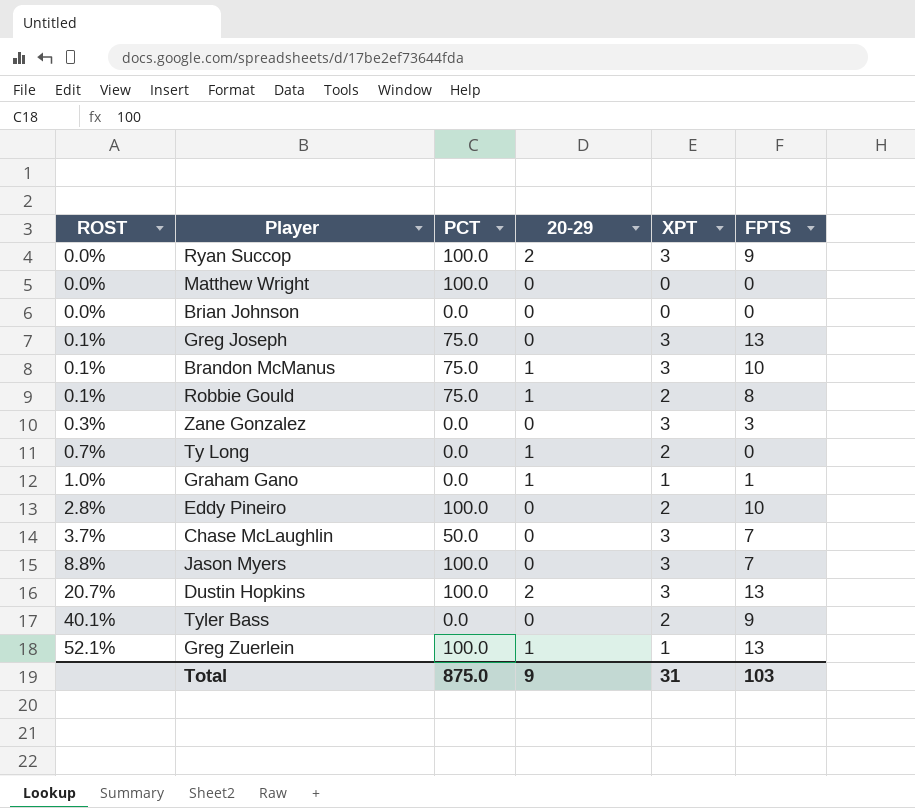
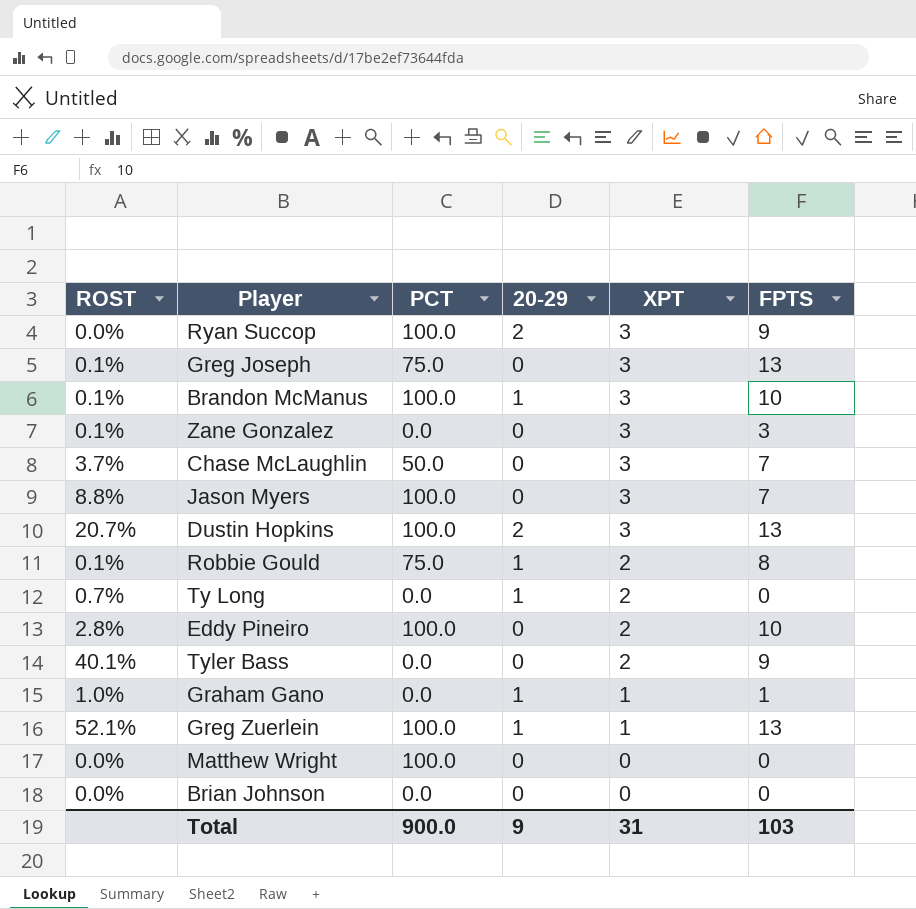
row order: ROST ascending -> XPT descending
Brandon McManus | PCT: 75.0 -> 100.0
Zane Gonzalez | ROST: 0.3% -> 0.1%
Total | PCT: 875.0 -> 900.0

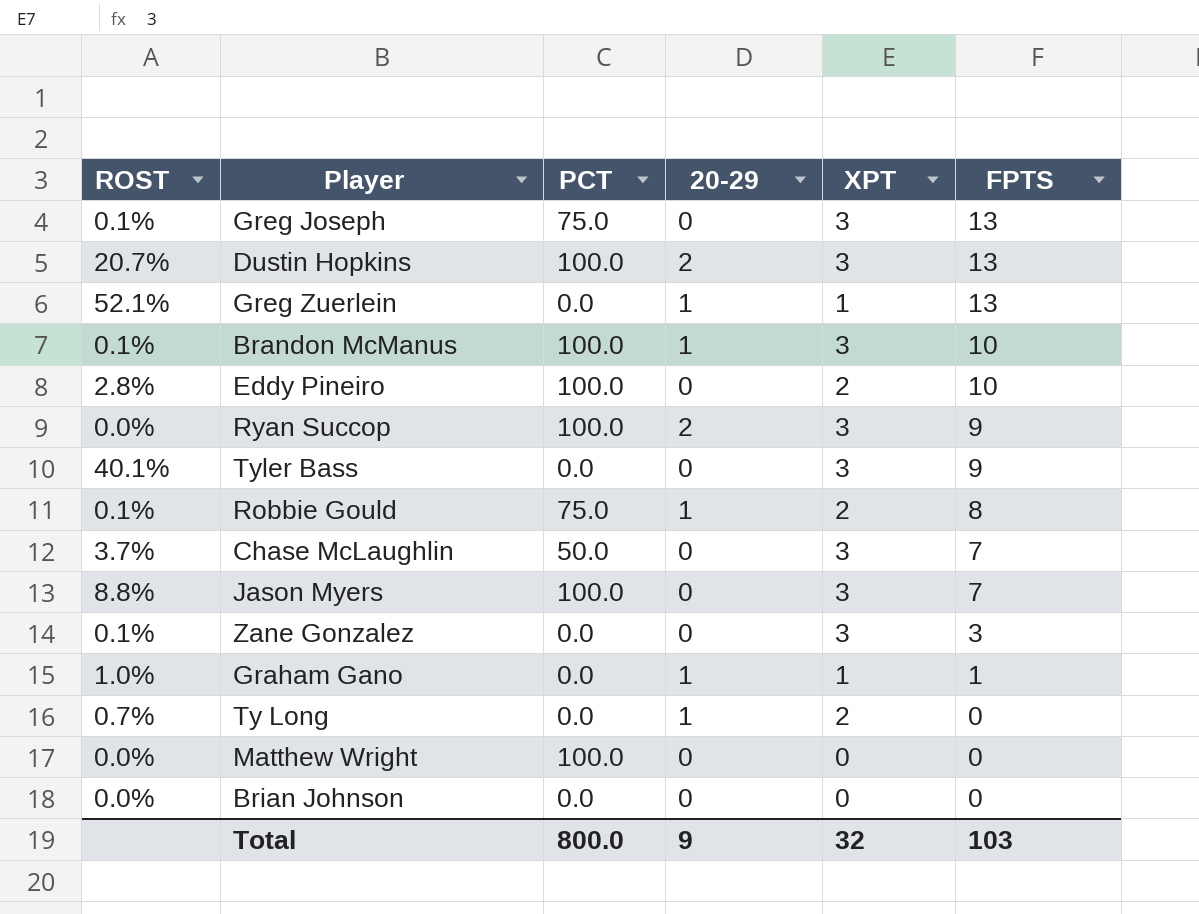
row order: XPT descending -> FPTS descending
Greg Zuerlein | PCT: 100.0 -> 0.0
Tyler Bass | XPT: 2 -> 3
Total | PCT: 900.0 -> 800.0
Total | XPT: 31 -> 32

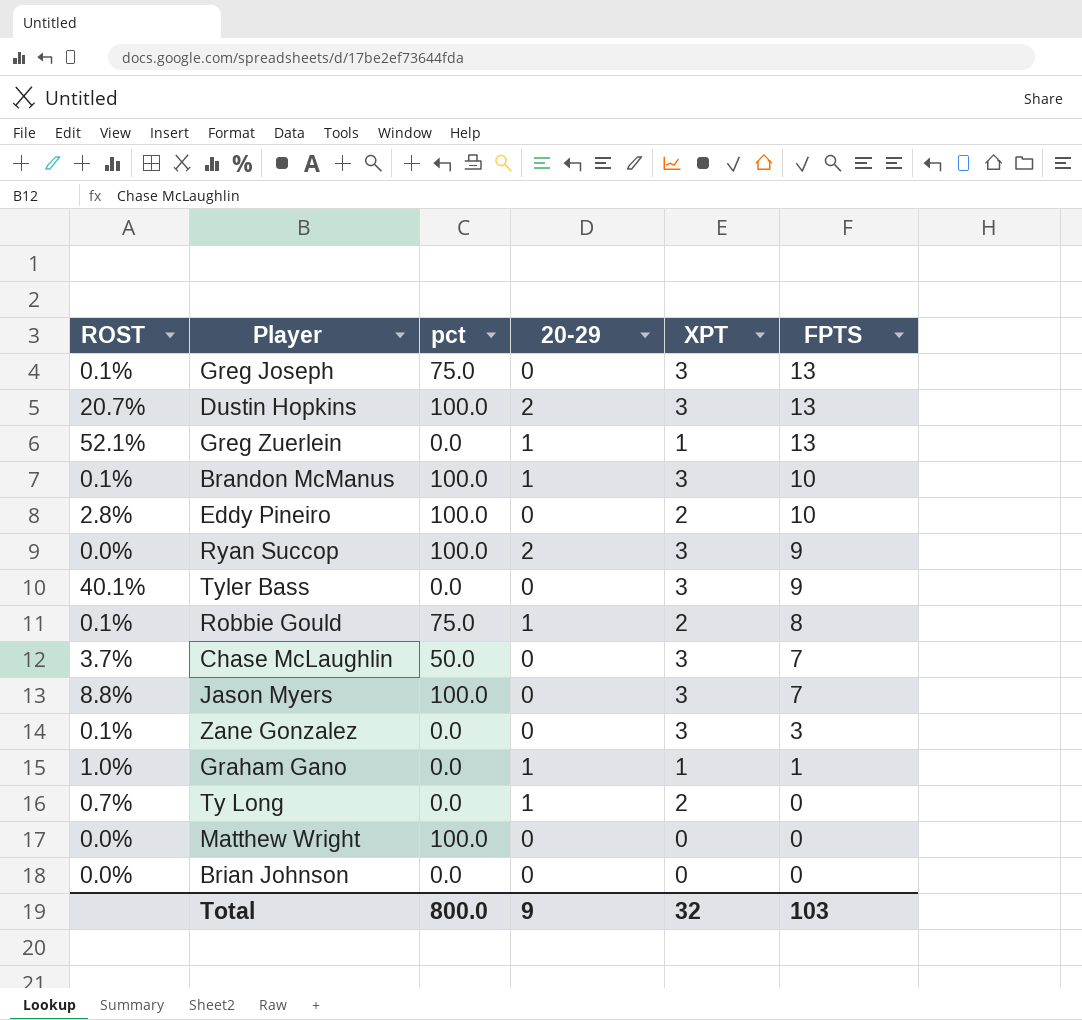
column name: PCT -> pct

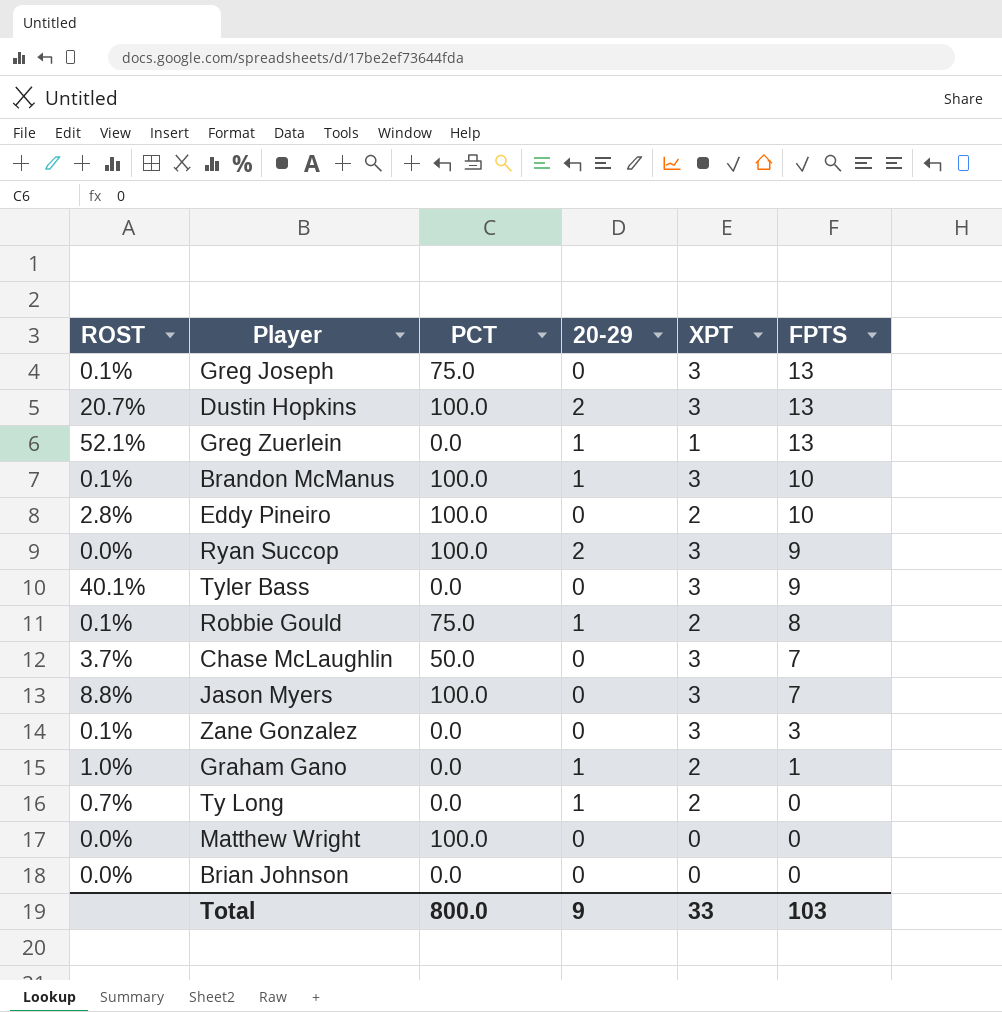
column name: pct -> PCT
Graham Gano | XPT: 1 -> 2
Total | XPT: 32 -> 33

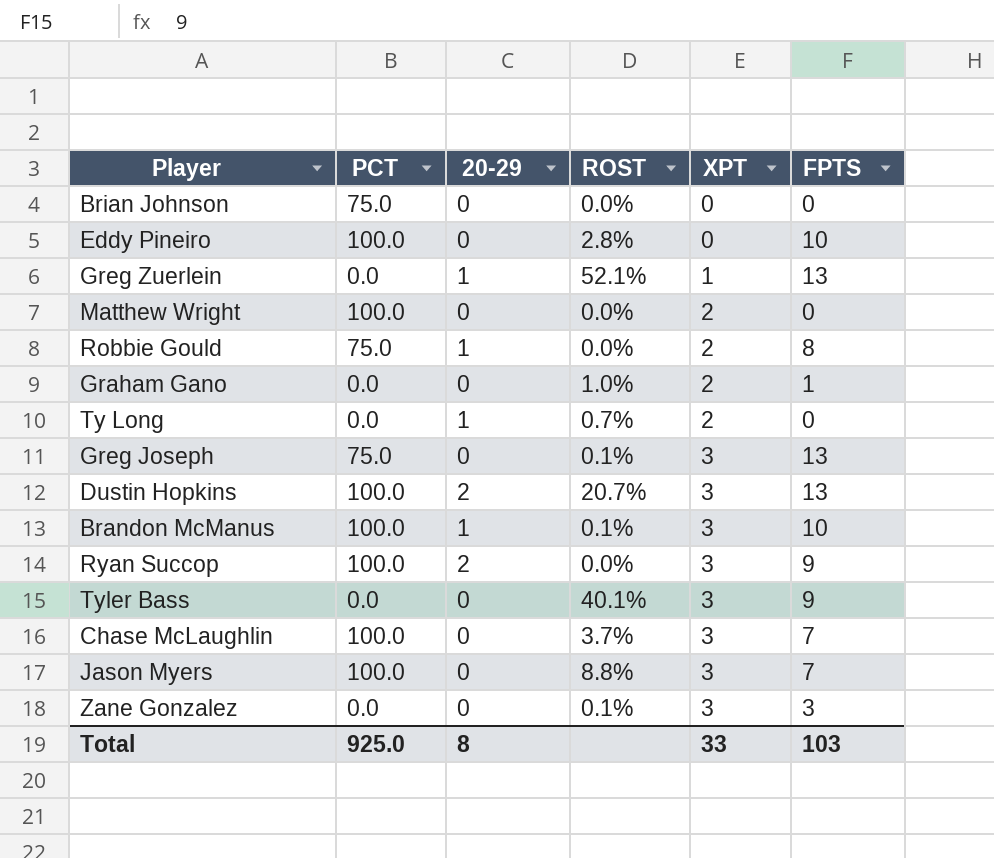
row order: FPTS descending -> XPT ascending
column ROST | position: 1 -> 4
Brian Johnson | PCT: 0.0 -> 75.0
Eddy Pineiro | XPT: 2 -> 0
Matthew Wright | XPT: 0 -> 2
Robbie Gould | ROST: 0.1% -> 0.0%
Graham Gano | 20-29: 1 -> 0
Chase McLaughlin | PCT: 50.0 -> 100.0
Total | PCT: 800.0 -> 925.0
Total | 20-29: 9 -> 8

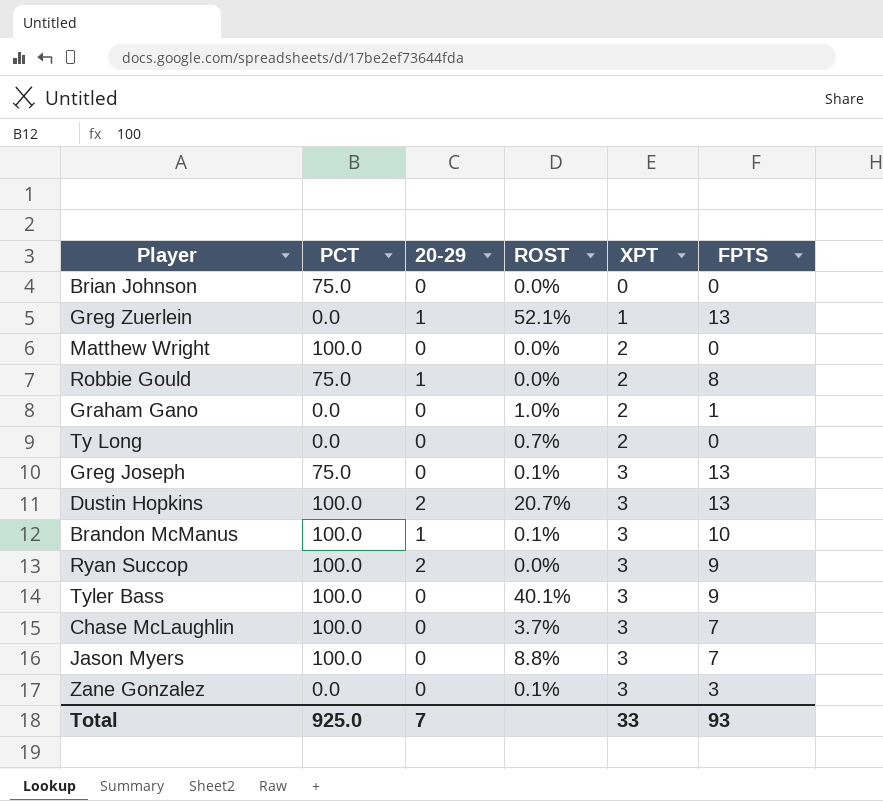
row Eddy Pineiro: 100.0 | 0 | 2.8% | 0 | 10 -> none
Ty Long | 20-29: 1 -> 0
Tyler Bass | PCT: 0.0 -> 100.0
Total | 20-29: 8 -> 7
Total | FPTS: 103 -> 93

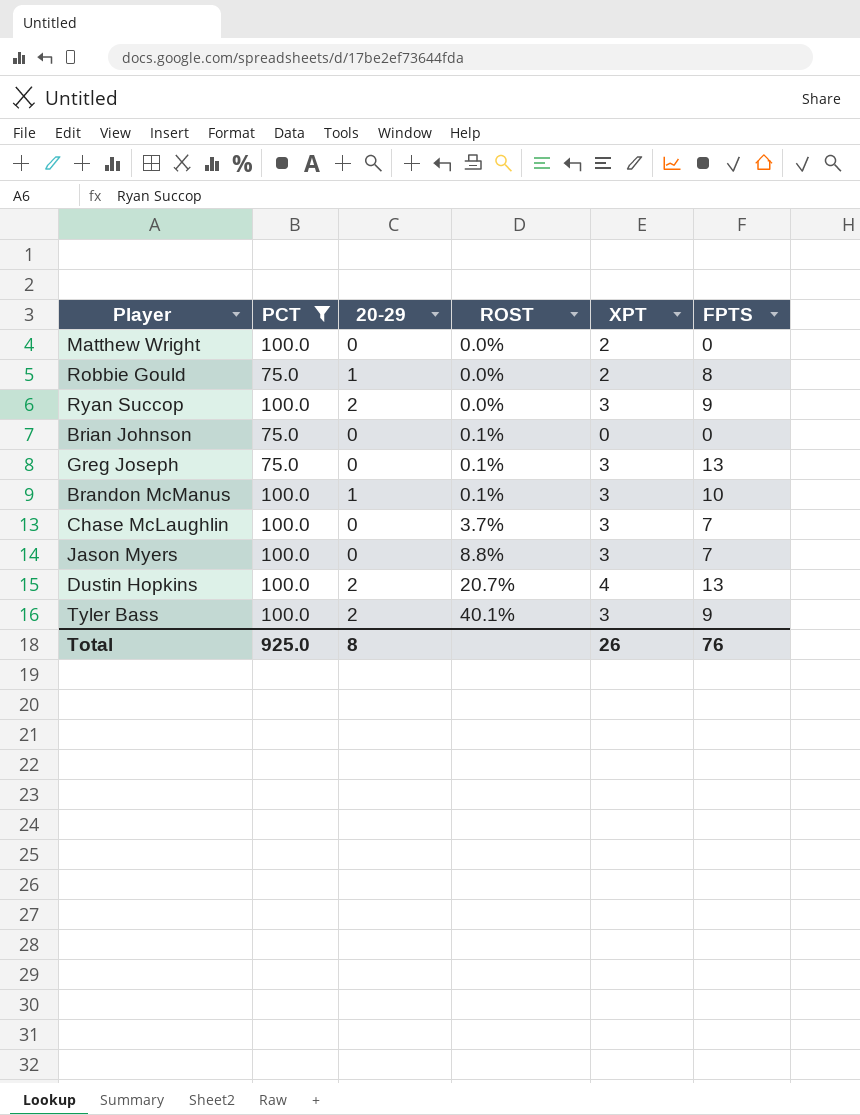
filter: none -> PCT != 0.0
row order: XPT ascending -> ROST ascending
Brian Johnson | ROST: 0.0% -> 0.1%
Dustin Hopkins | XPT: 3 -> 4
Tyler Bass | 20-29: 0 -> 2
Total | 20-29: 7 -> 8
Total | XPT: 33 -> 26
Total | FPTS: 93 -> 76

